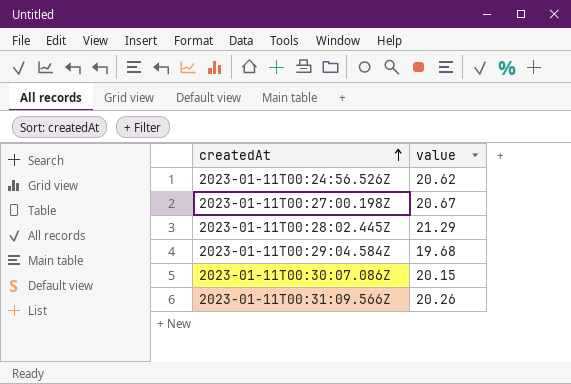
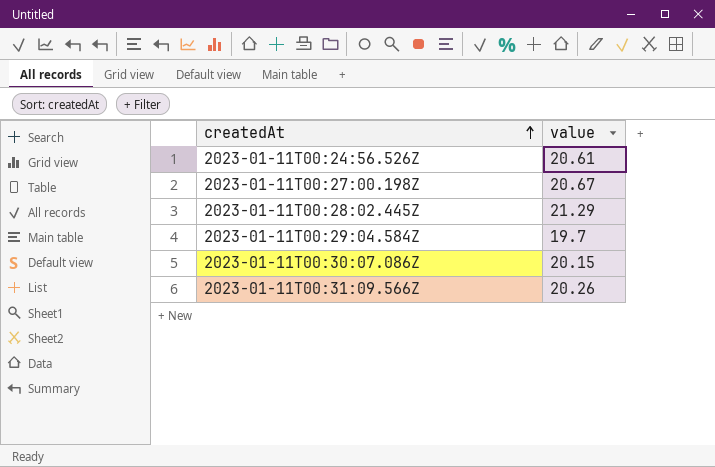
2023-01-11T00:24:56.526Z | value: 20.62 -> 20.61
2023-01-11T00:29:04.584Z | value: 19.68 -> 19.7

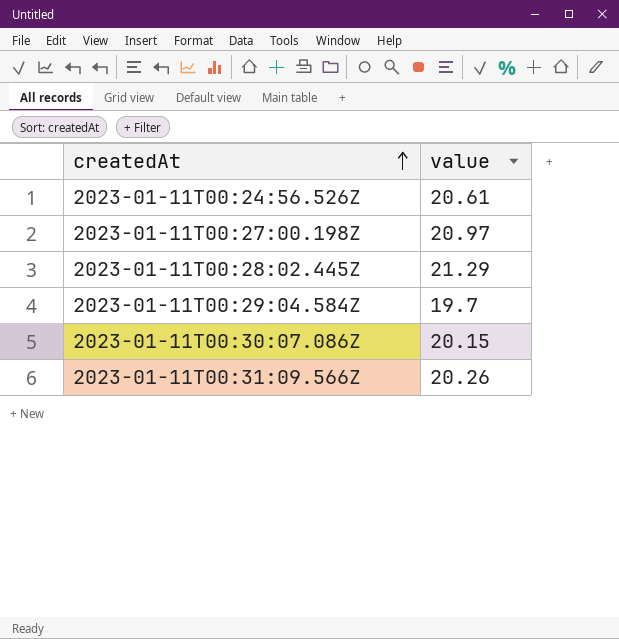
2023-01-11T00:27:00.198Z | value: 20.67 -> 20.97

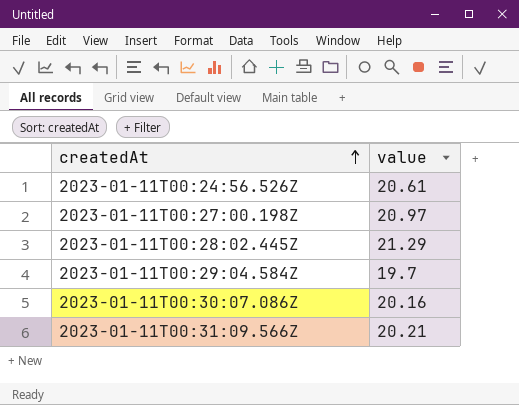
2023-01-11T00:30:07.086Z | value: 20.15 -> 20.16
2023-01-11T00:31:09.566Z | value: 20.26 -> 20.21

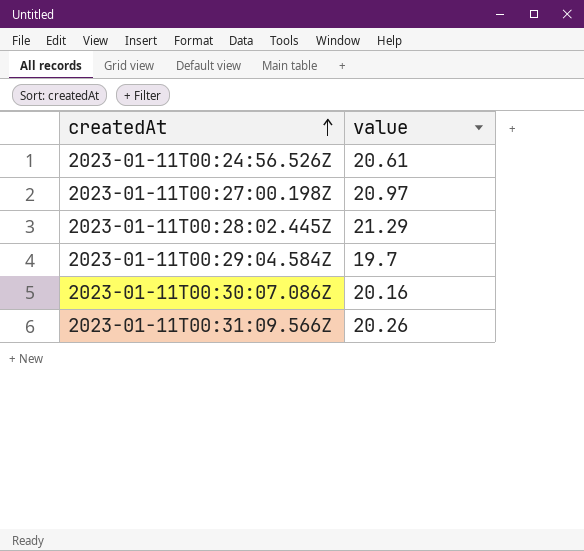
2023-01-11T00:31:09.566Z | value: 20.21 -> 20.26

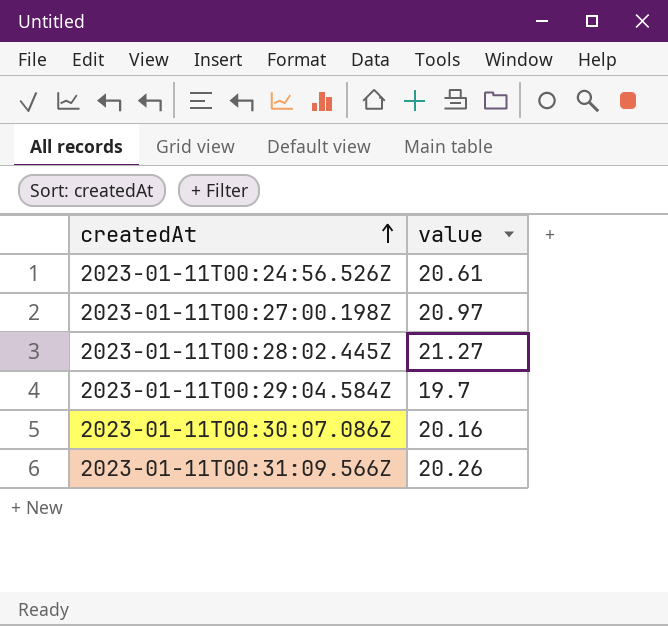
2023-01-11T00:28:02.445Z | value: 21.29 -> 21.27

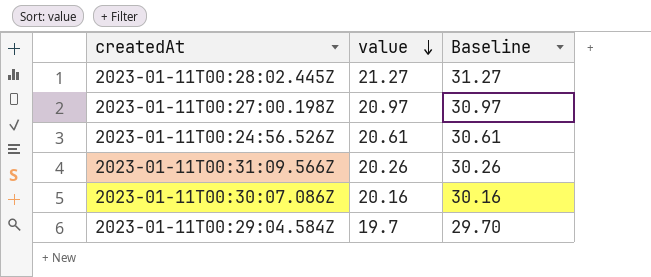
row order: createdAt ascending -> value descending
column Baseline | formula: none -> [value] + 10

